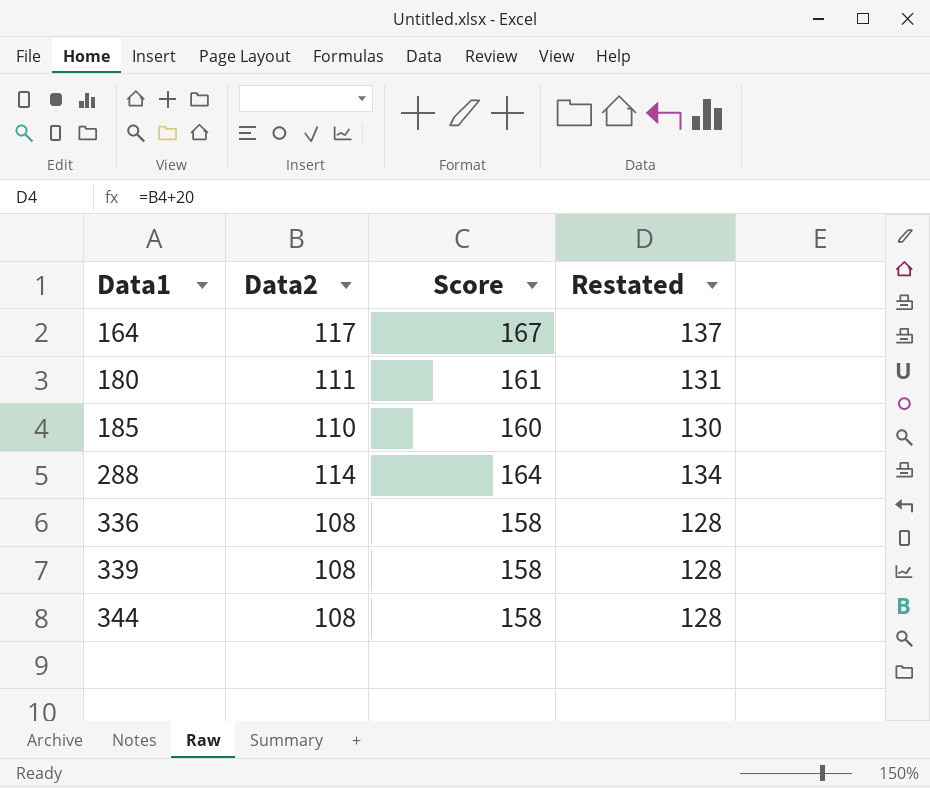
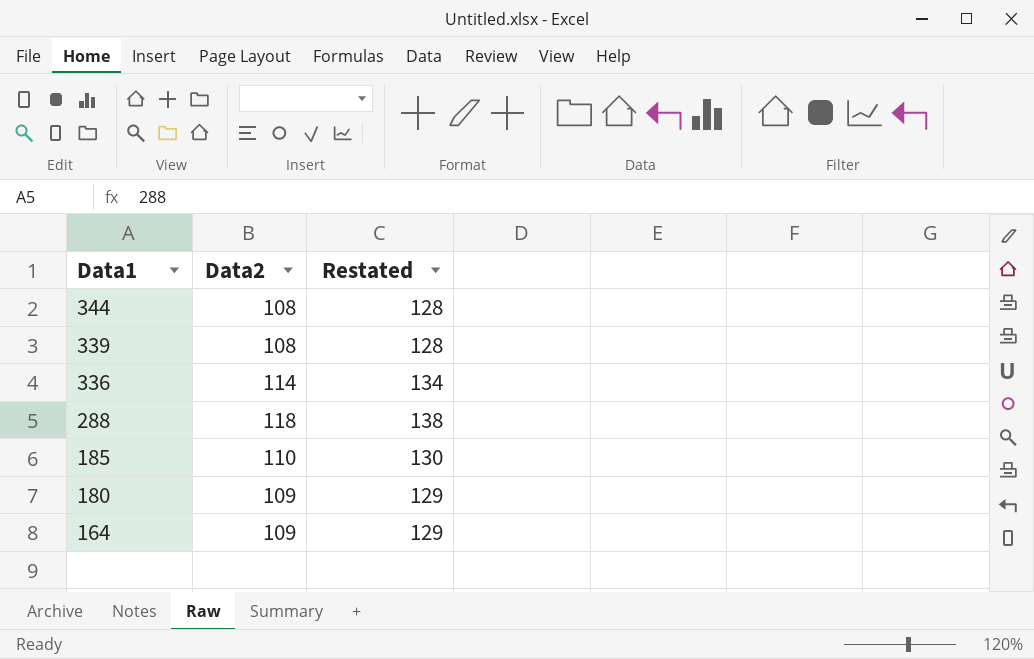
row order: Data1 ascending -> Data1 descending
column Score | formula: [Data2] + 50 -> none
336 | Data2: 108 -> 114
336 | Restated: 128 -> 134
288 | Data2: 114 -> 118
288 | Restated: 134 -> 138
180 | Data2: 111 -> 109
180 | Restated: 131 -> 129
164 | Data2: 117 -> 109
164 | Restated: 137 -> 129

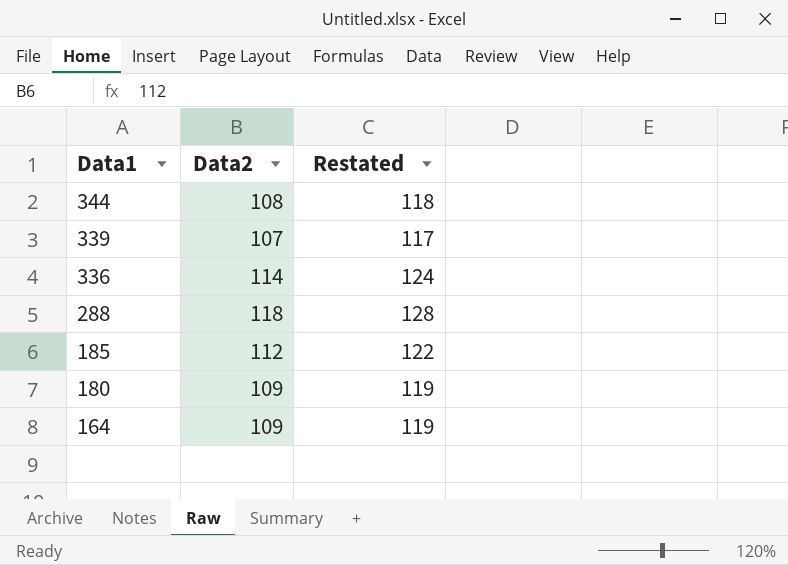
column Restated | formula: [Data2] + 20 -> [Data2] + 10
339 | Data2: 108 -> 107
185 | Data2: 110 -> 112

